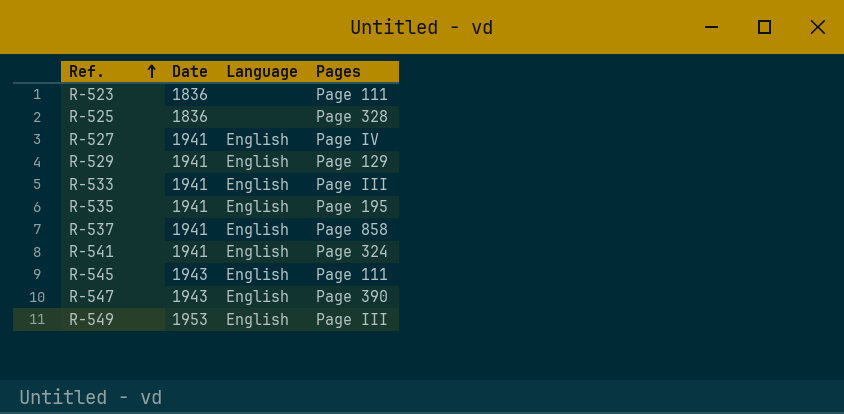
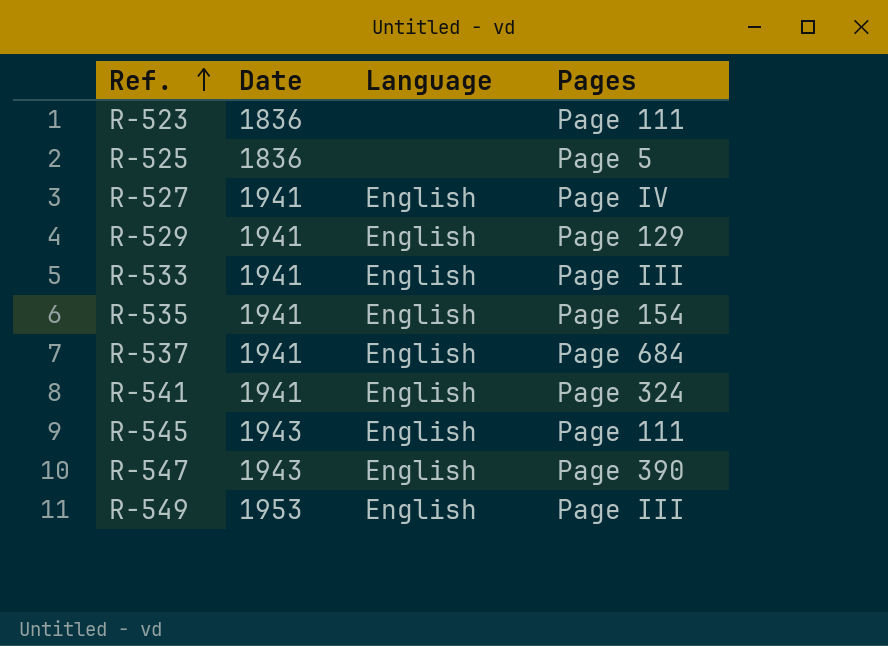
R-525 | Pages: Page 328 -> Page 5
R-535 | Pages: Page 195 -> Page 154
R-537 | Pages: Page 858 -> Page 684

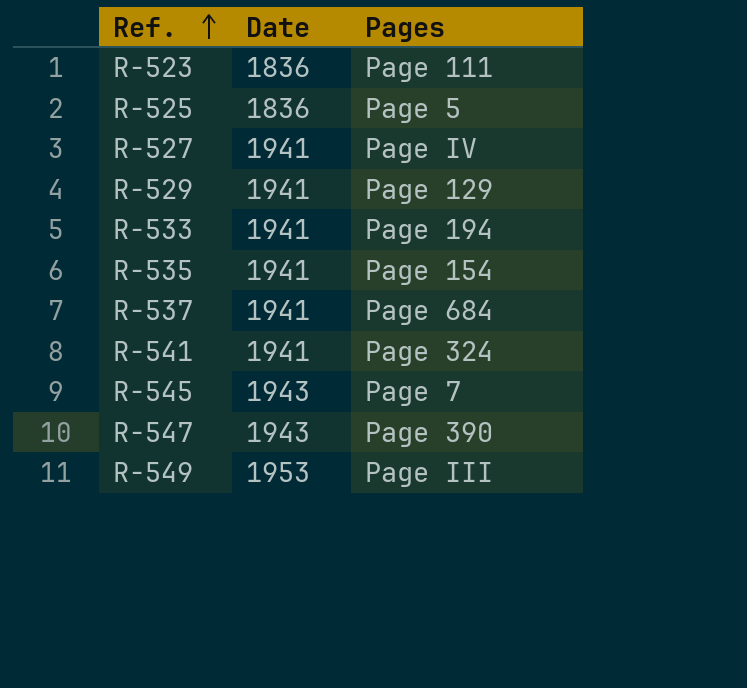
column Language | position: 3 -> none
R-533 | Pages: Page III -> Page 194
R-545 | Pages: Page 111 -> Page 7

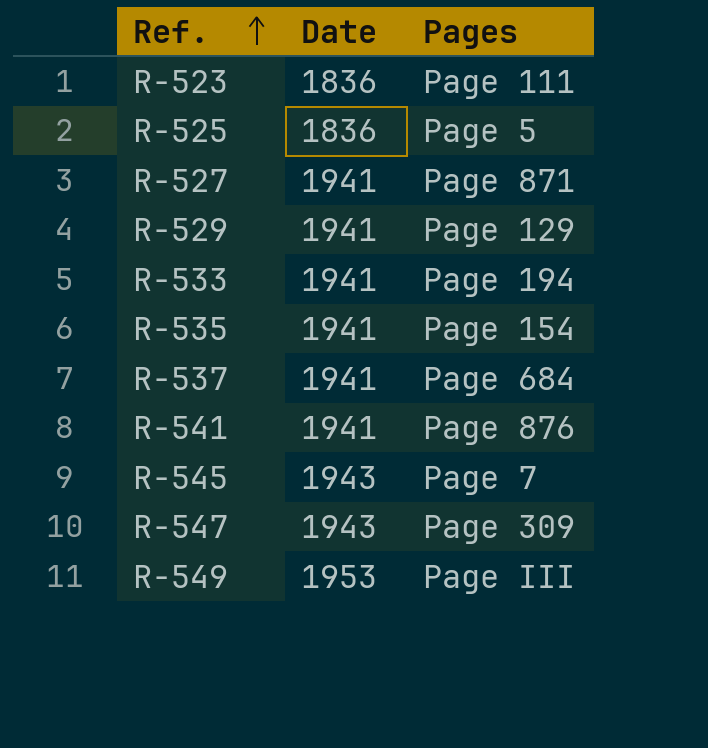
R-527 | Pages: Page IV -> Page 871
R-541 | Pages: Page 324 -> Page 876
R-547 | Pages: Page 390 -> Page 309

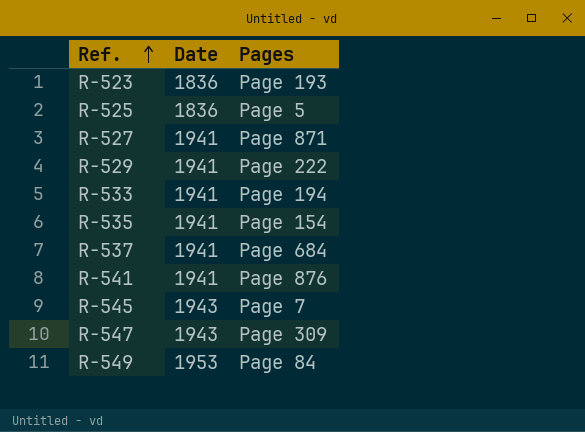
R-523 | Pages: Page 111 -> Page 193
R-529 | Pages: Page 129 -> Page 222
R-549 | Pages: Page III -> Page 84

